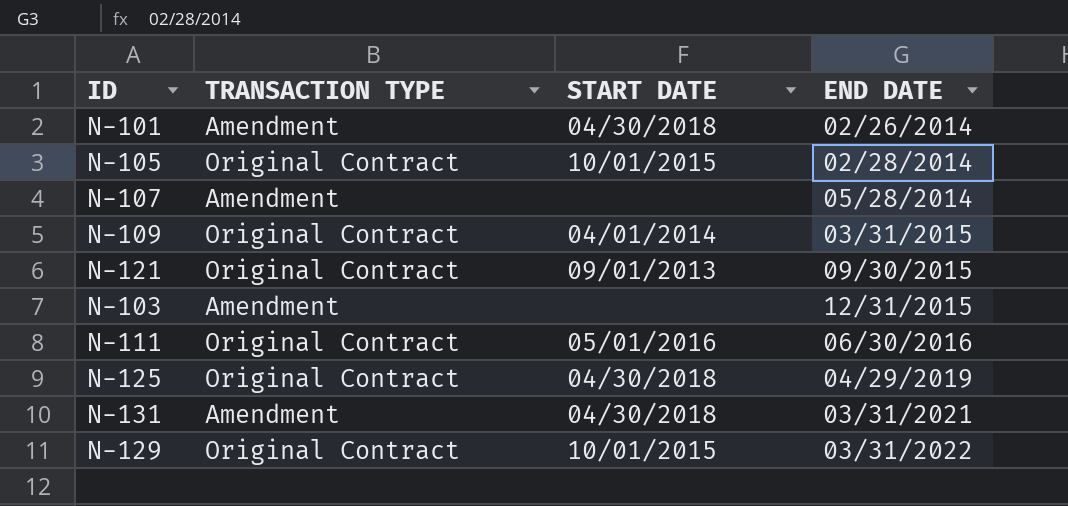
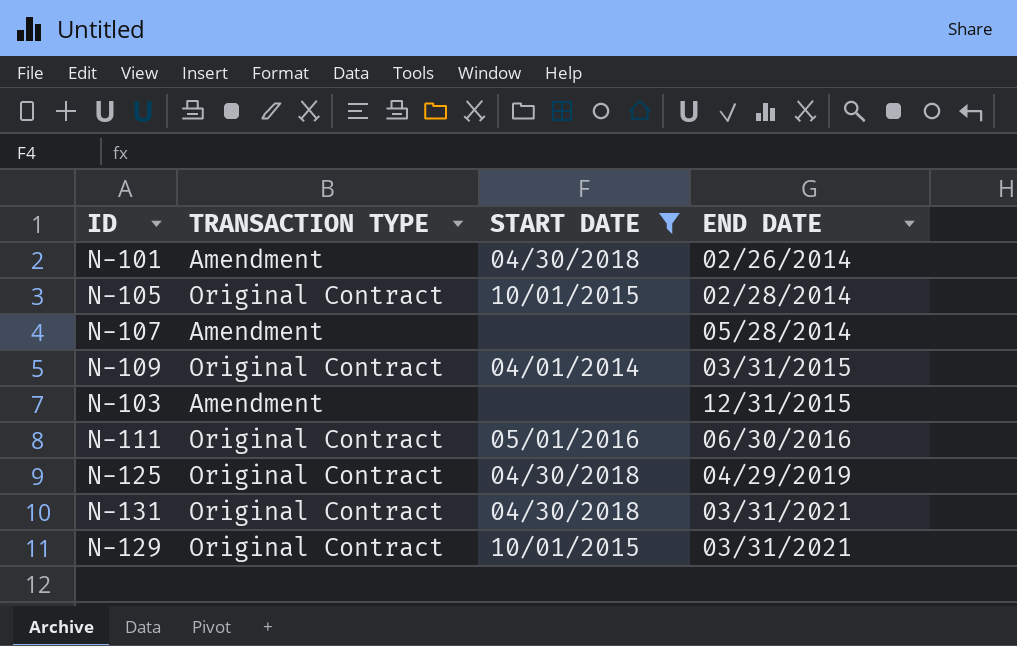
filter: none -> START DATE != 09/01/2013
N-131 | TRANSACTION TYPE: Amendment -> Original Contract
N-129 | END DATE: 03/31/2022 -> 03/31/2021

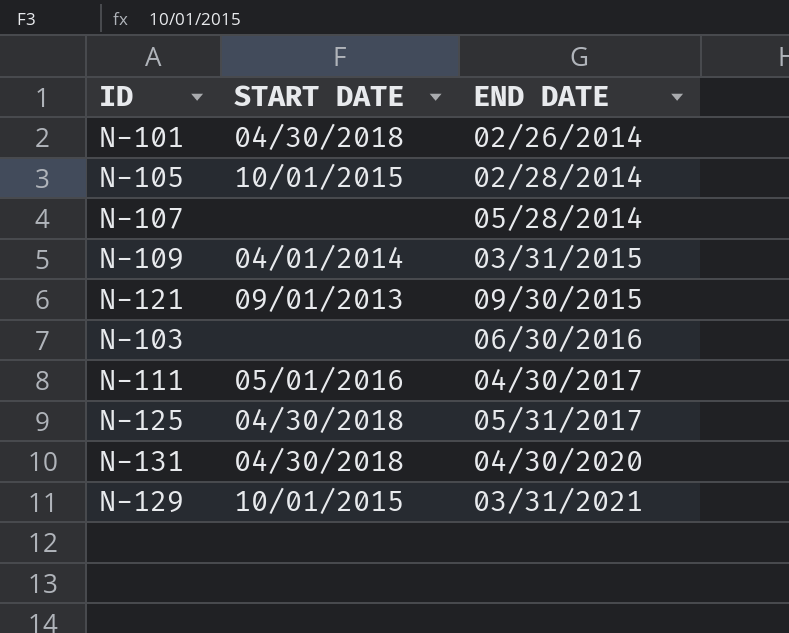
filter: START DATE != 09/01/2013 -> none
column TRANSACTION TYPE | position: 2 -> none
N-103 | END DATE: 12/31/2015 -> 06/30/2016
N-111 | END DATE: 06/30/2016 -> 04/30/2017
N-125 | END DATE: 04/29/2019 -> 05/31/2017
N-131 | END DATE: 03/31/2021 -> 04/30/2020

